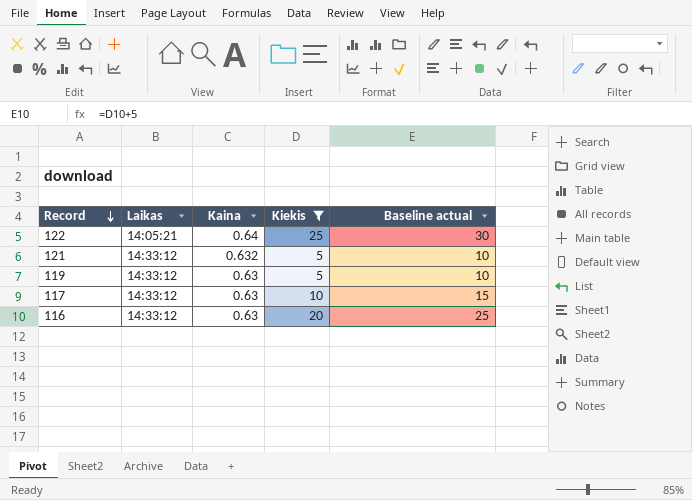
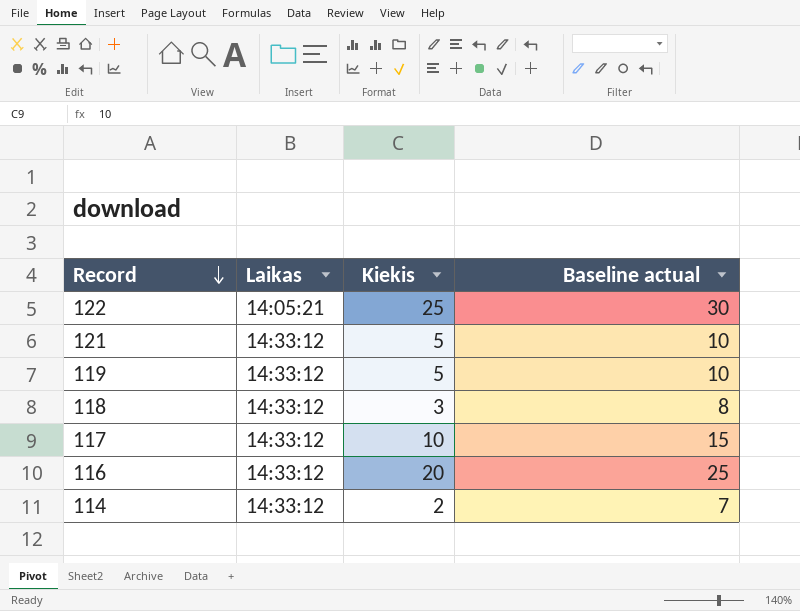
filter: Kiekis >= 5 -> none
column Kaina | position: 3 -> none

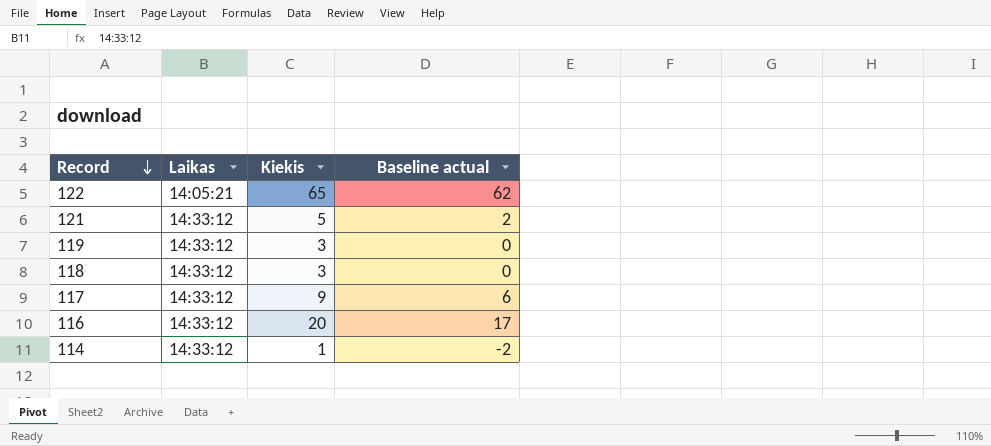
column Baseline actual | formula: [Kiekis] + 5 -> [Kiekis] - 3
122 | Kiekis: 25 -> 65
119 | Kiekis: 5 -> 3
117 | Kiekis: 10 -> 9
114 | Kiekis: 2 -> 1

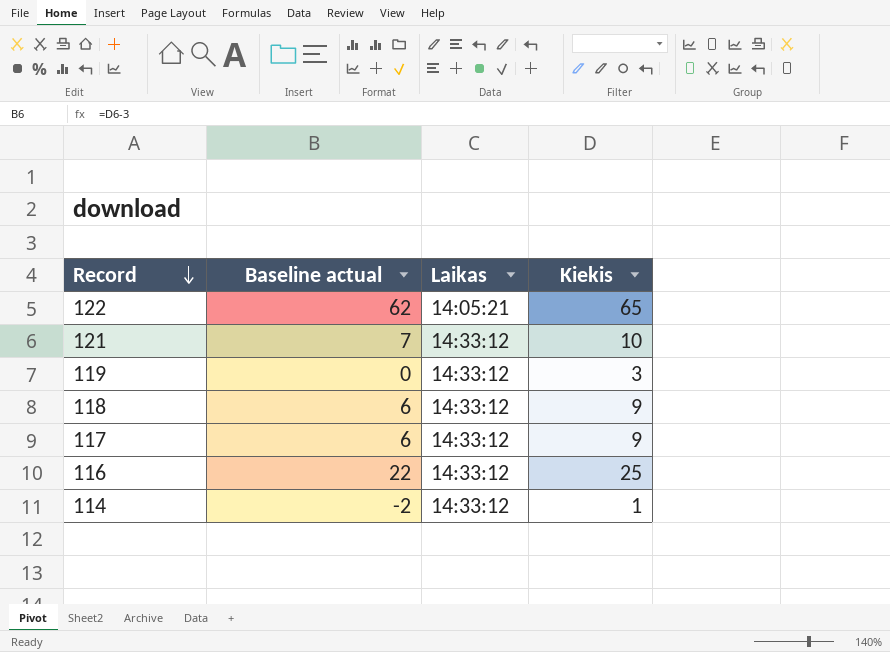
column Baseline actual | position: 4 -> 2
121 | Baseline actual: 2 -> 7
121 | Kiekis: 5 -> 10
118 | Baseline actual: 0 -> 6
118 | Kiekis: 3 -> 9
116 | Baseline actual: 17 -> 22
116 | Kiekis: 20 -> 25

